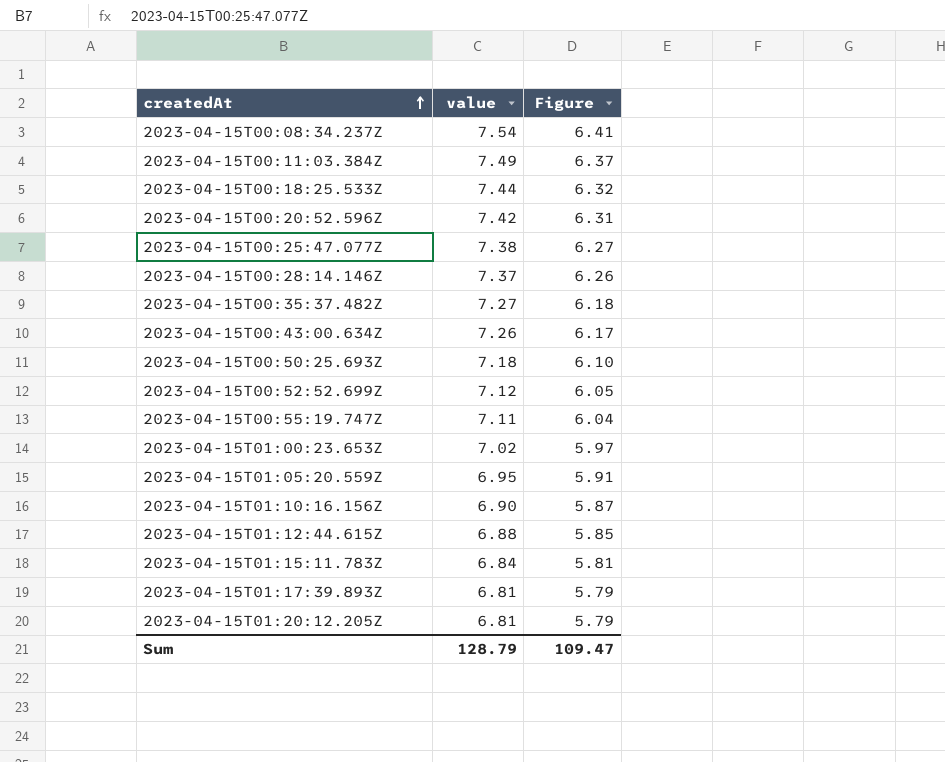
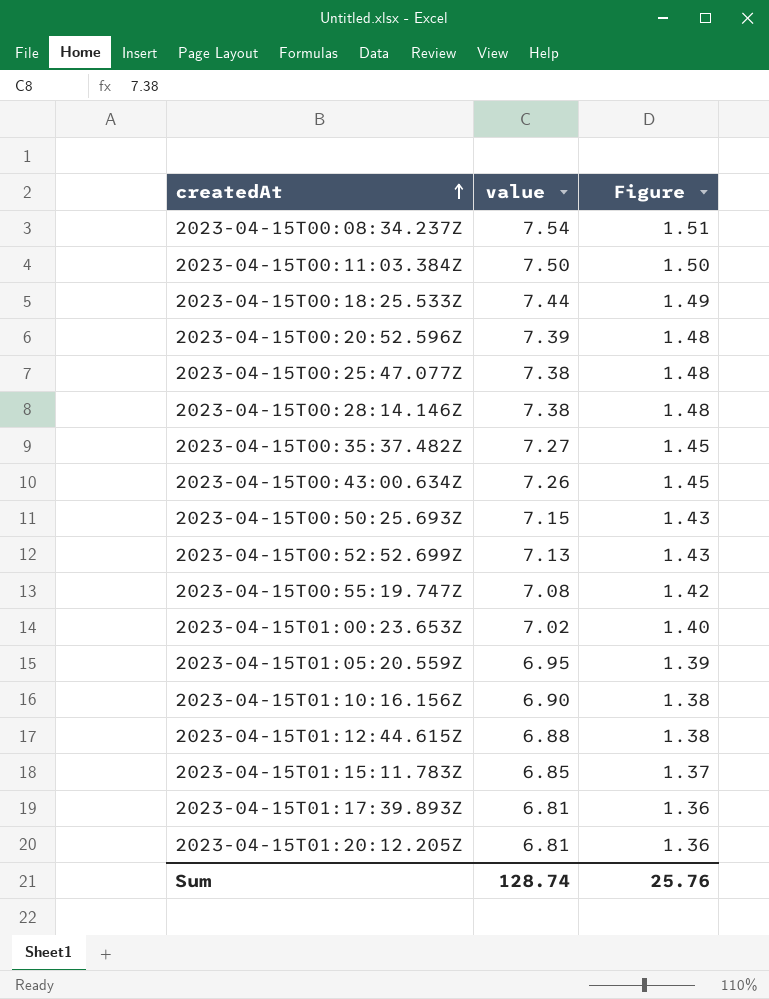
column Figure | formula: [value] * 0.85 -> [value] * 0.2
2023-04-15T00:11:03.384Z | value: 7.49 -> 7.50
2023-04-15T00:20:52.596Z | value: 7.42 -> 7.39
2023-04-15T00:28:14.146Z | value: 7.37 -> 7.38
2023-04-15T00:50:25.693Z | value: 7.18 -> 7.15
2023-04-15T00:52:52.699Z | value: 7.12 -> 7.13
2023-04-15T00:55:19.747Z | value: 7.11 -> 7.08
2023-04-15T01:15:11.783Z | value: 6.84 -> 6.85
Sum | value: 128.79 -> 128.74
Sum | Figure: 109.47 -> 25.76

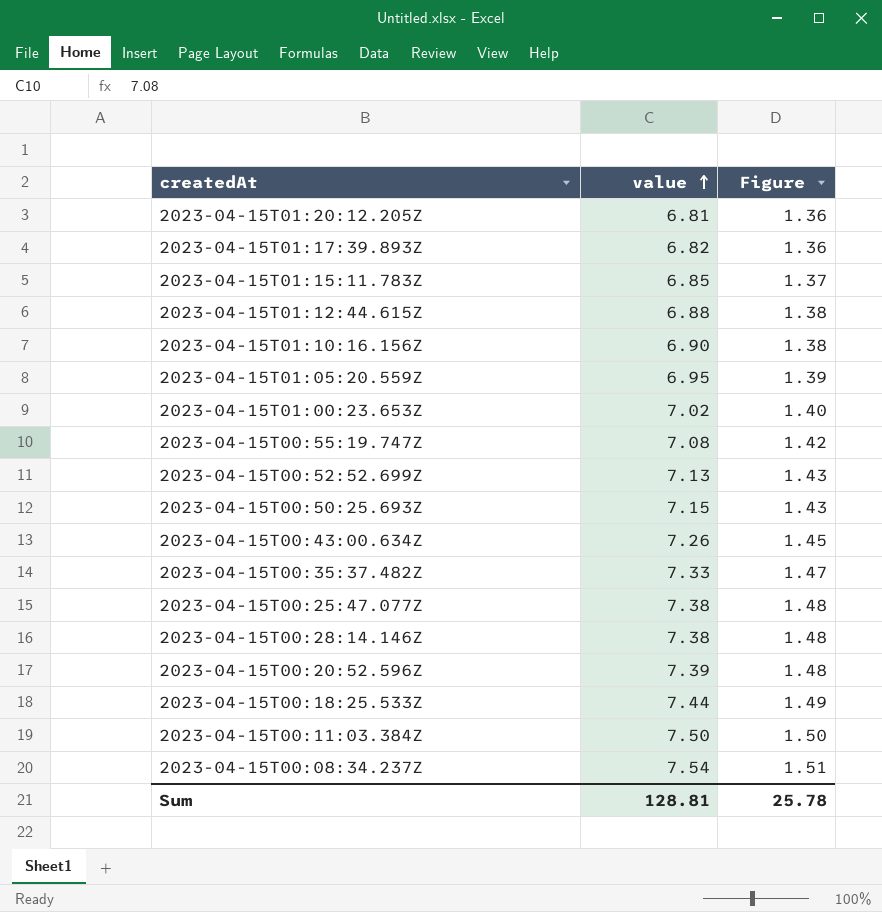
row order: createdAt ascending -> value ascending
2023-04-15T01:17:39.893Z | value: 6.81 -> 6.82
2023-04-15T00:35:37.482Z | value: 7.27 -> 7.33
2023-04-15T00:35:37.482Z | Figure: 1.45 -> 1.47
Sum | value: 128.74 -> 128.81
Sum | Figure: 25.76 -> 25.78

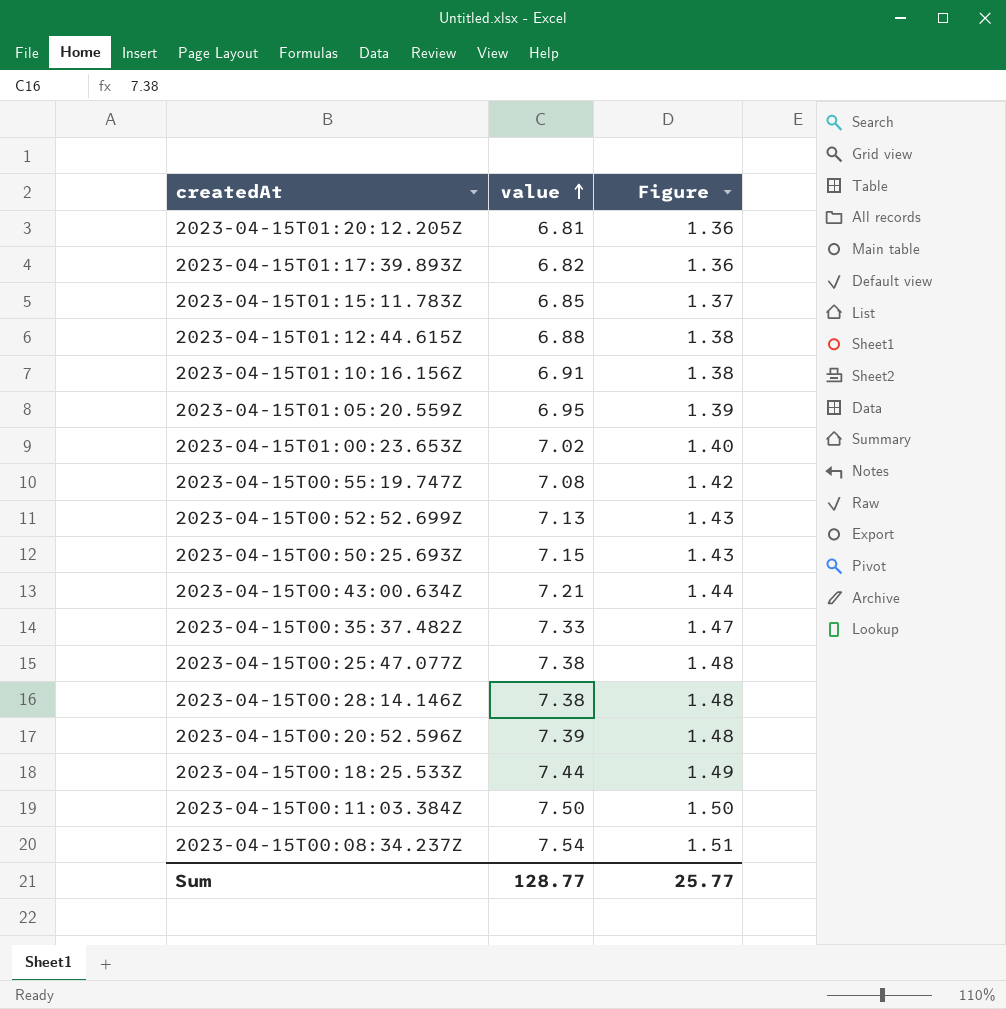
2023-04-15T01:10:16.156Z | value: 6.90 -> 6.91
2023-04-15T00:43:00.634Z | value: 7.26 -> 7.21
2023-04-15T00:43:00.634Z | Figure: 1.45 -> 1.44
Sum | value: 128.81 -> 128.77
Sum | Figure: 25.78 -> 25.77

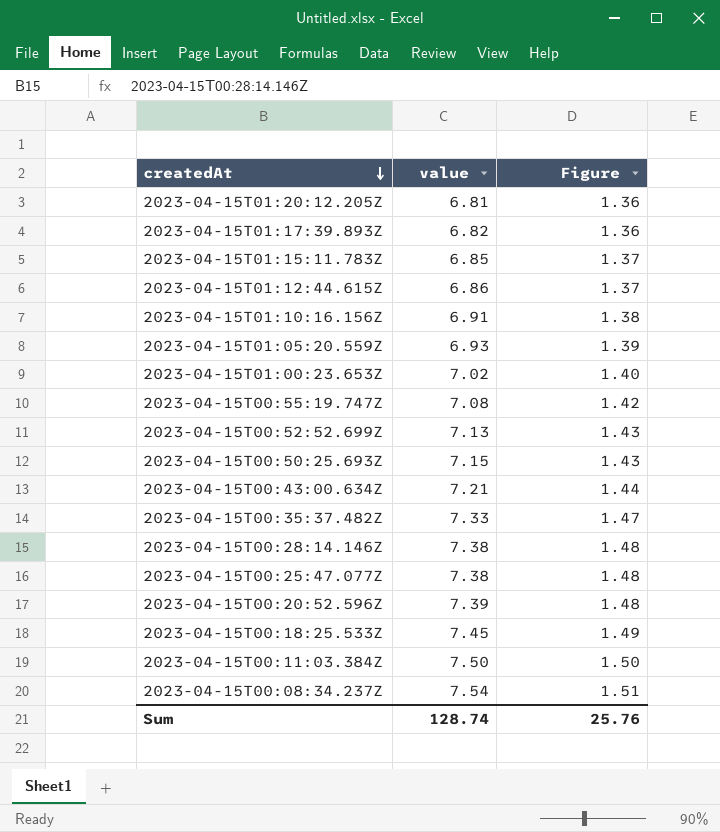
row order: value ascending -> createdAt descending
2023-04-15T01:12:44.615Z | value: 6.88 -> 6.86
2023-04-15T01:12:44.615Z | Figure: 1.38 -> 1.37
2023-04-15T01:05:20.559Z | value: 6.95 -> 6.93
2023-04-15T00:18:25.533Z | value: 7.44 -> 7.45
Sum | value: 128.77 -> 128.74
Sum | Figure: 25.77 -> 25.76

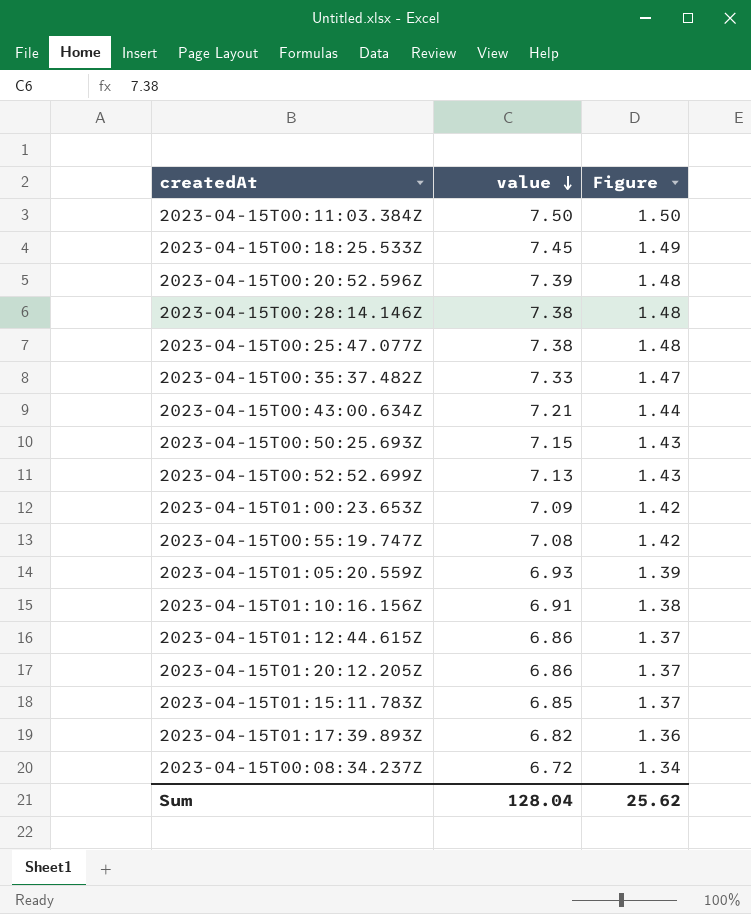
row order: createdAt descending -> value descending
2023-04-15T01:00:23.653Z | value: 7.02 -> 7.09
2023-04-15T01:00:23.653Z | Figure: 1.40 -> 1.42
2023-04-15T01:20:12.205Z | value: 6.81 -> 6.86
2023-04-15T01:20:12.205Z | Figure: 1.36 -> 1.37
2023-04-15T00:08:34.237Z | value: 7.54 -> 6.72
2023-04-15T00:08:34.237Z | Figure: 1.51 -> 1.34
Sum | value: 128.74 -> 128.04
Sum | Figure: 25.76 -> 25.62

